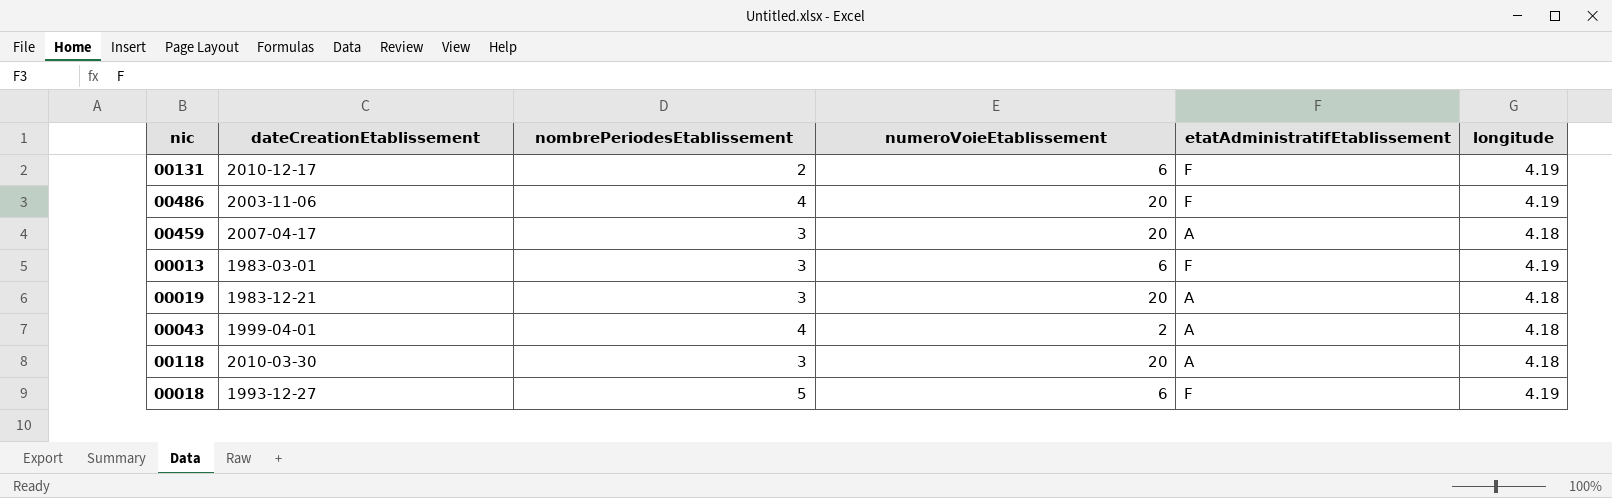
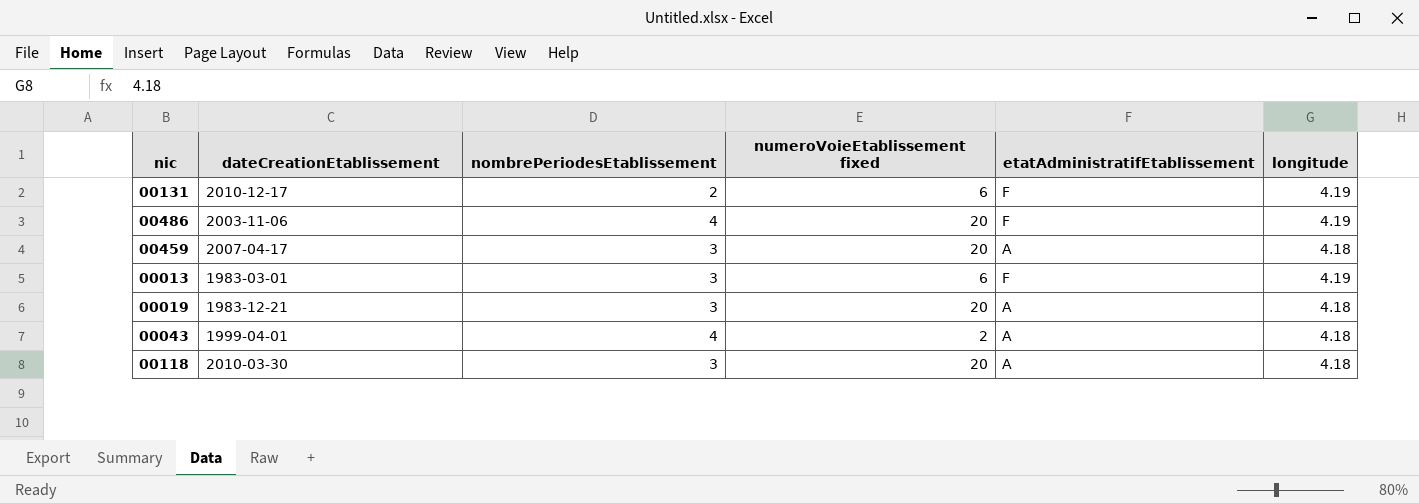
column name: numeroVoieEtablissement -> numeroVoieEtablissement fixed
row 00018: 1993-12-27 | 5 | 6 | F | 4.19 -> none

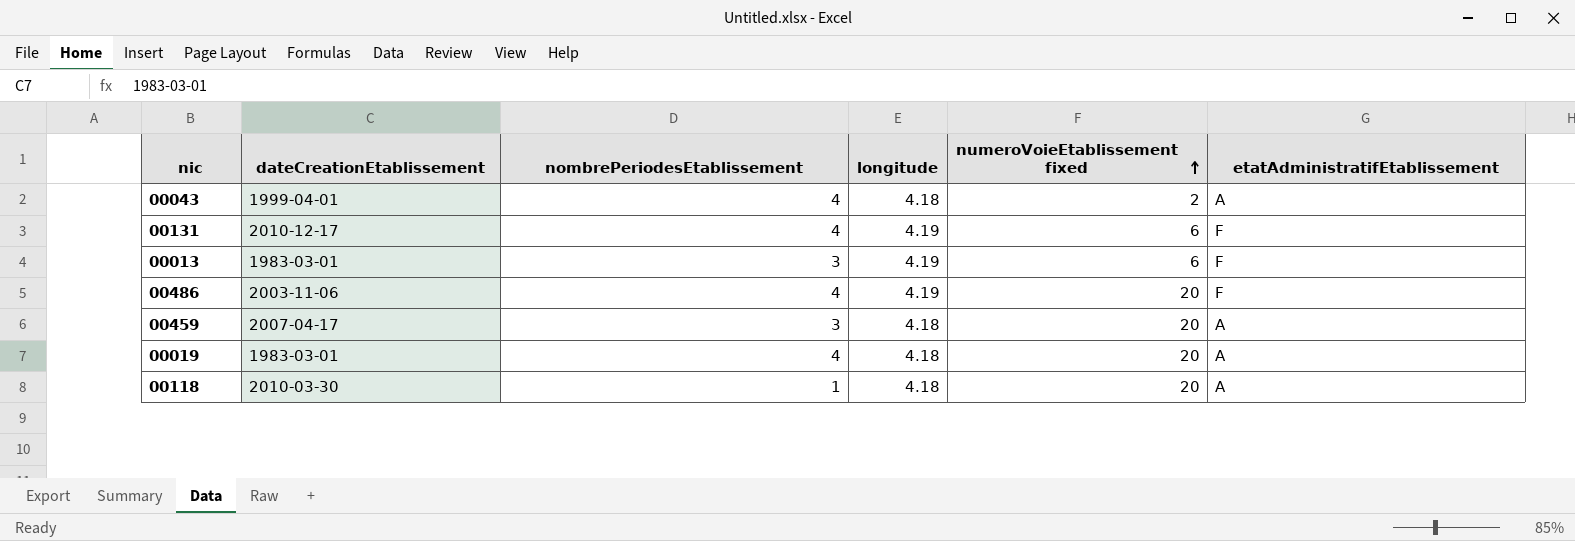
row order: none -> numeroVoieEtablissement fixed ascending
column longitude | position: 6 -> 4
00131 | nombrePeriodesEtablissement: 2 -> 4
00019 | dateCreationEtablissement: 1983-12-21 -> 1983-03-01
00019 | nombrePeriodesEtablissement: 3 -> 4
00118 | nombrePeriodesEtablissement: 3 -> 1

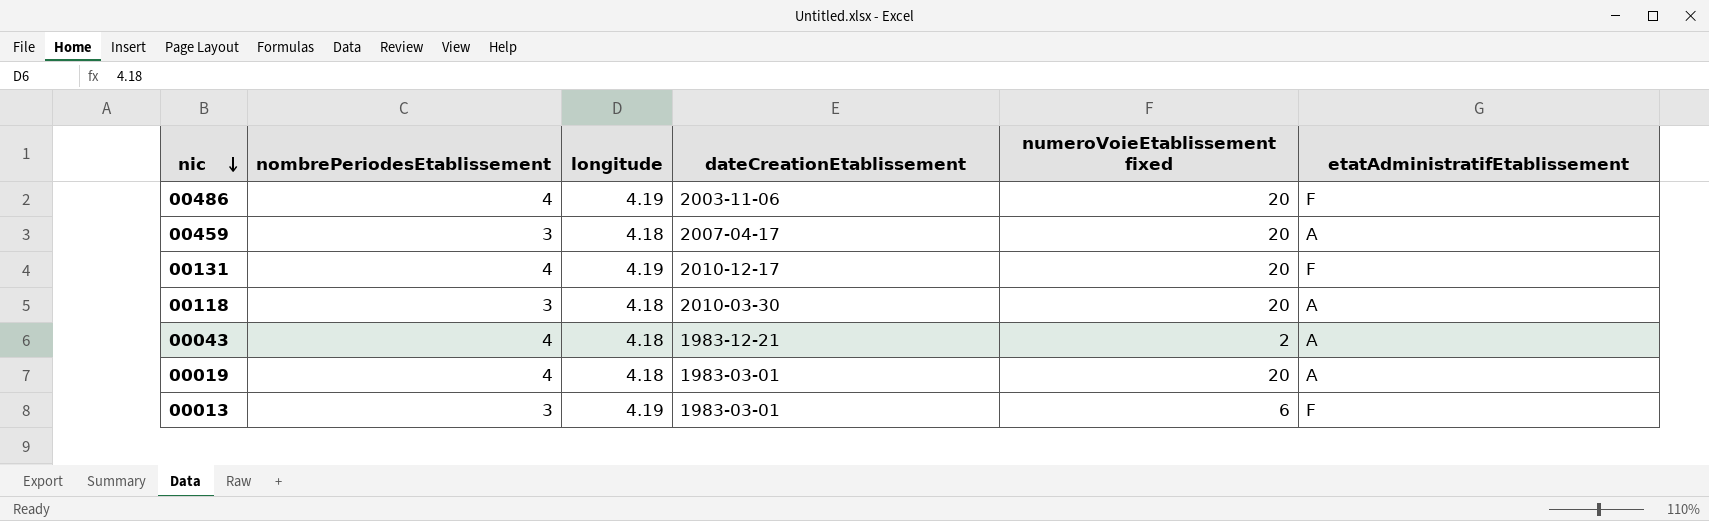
row order: numeroVoieEtablissement fixed ascending -> nic descending
column dateCreationEtablissement | position: 2 -> 4
00131 | numeroVoieEtablissement fixed: 6 -> 20
00118 | nombrePeriodesEtablissement: 1 -> 3
00043 | dateCreationEtablissement: 1999-04-01 -> 1983-12-21

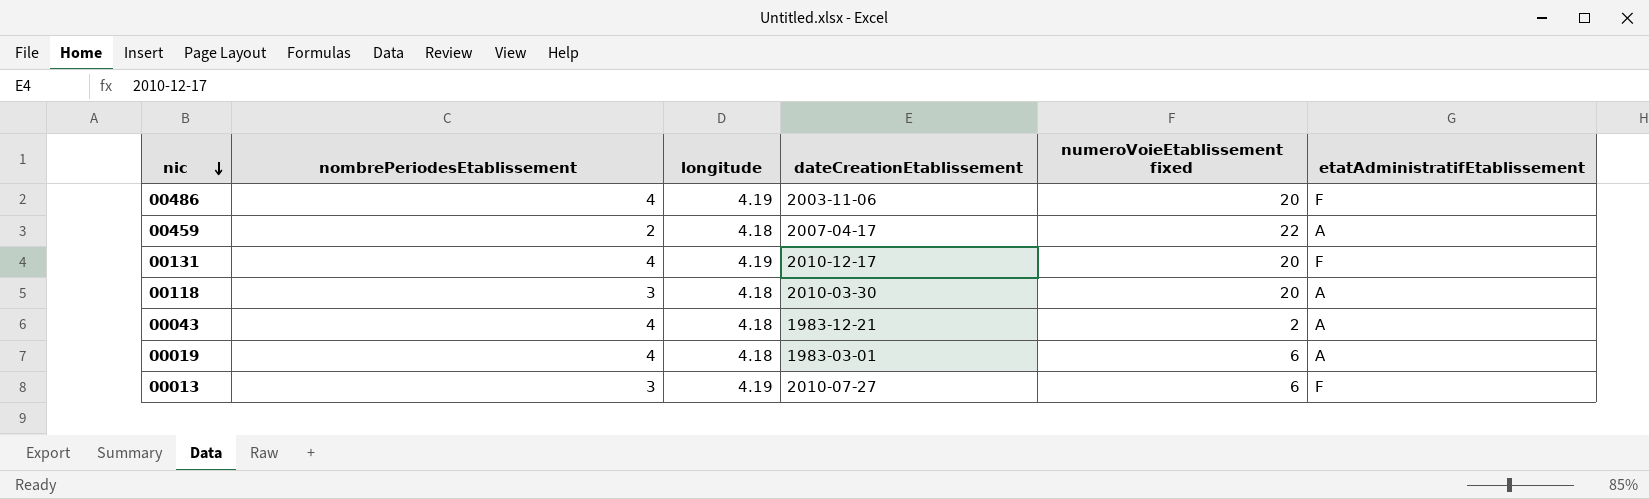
00459 | nombrePeriodesEtablissement: 3 -> 2
00459 | numeroVoieEtablissement fixed: 20 -> 22
00019 | numeroVoieEtablissement fixed: 20 -> 6
00013 | dateCreationEtablissement: 1983-03-01 -> 2010-07-27

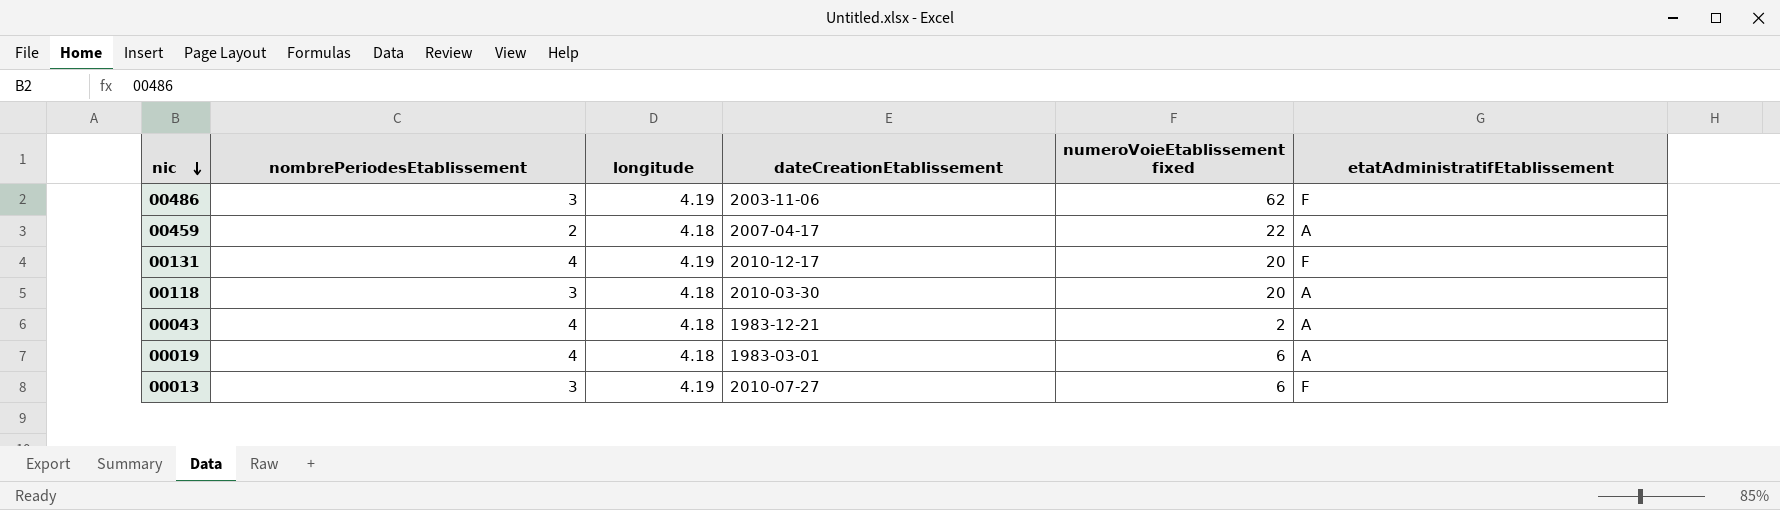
00486 | nombrePeriodesEtablissement: 4 -> 3
00486 | numeroVoieEtablissement fixed: 20 -> 62

